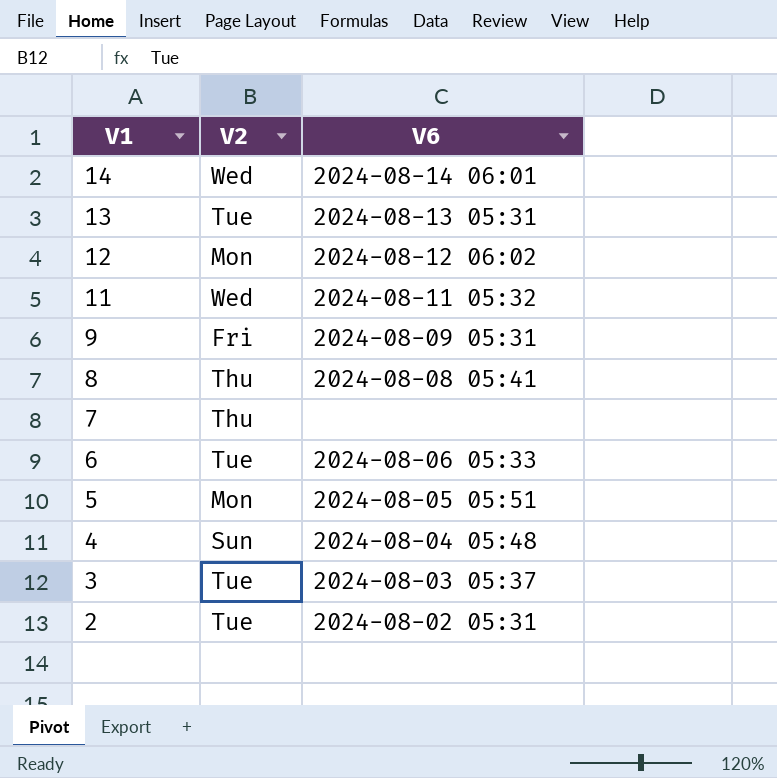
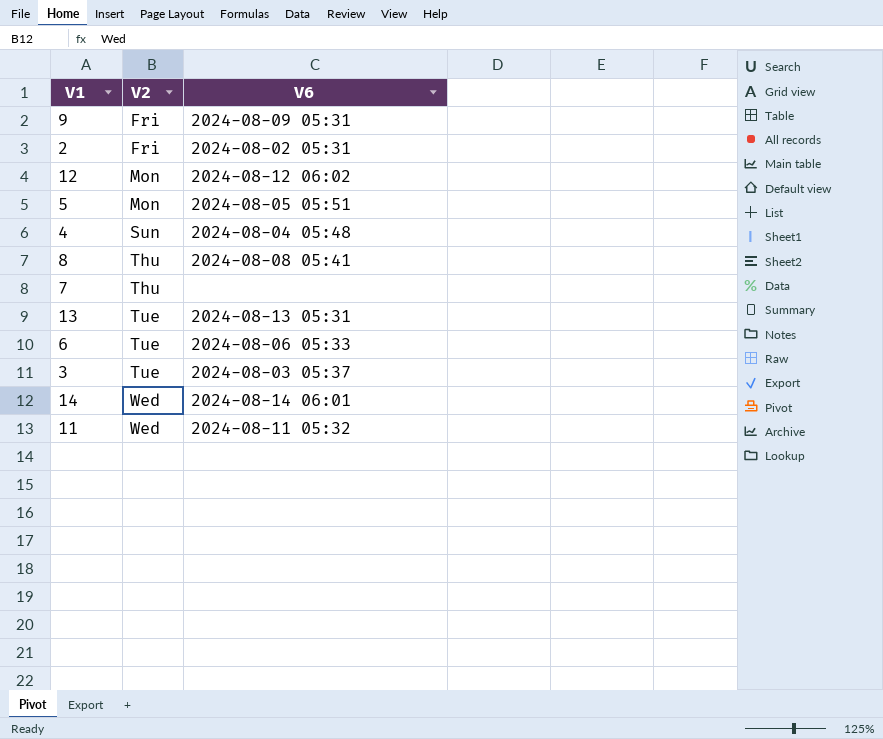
row order: V1 descending -> V2 ascending
2 | V2: Tue -> Fri

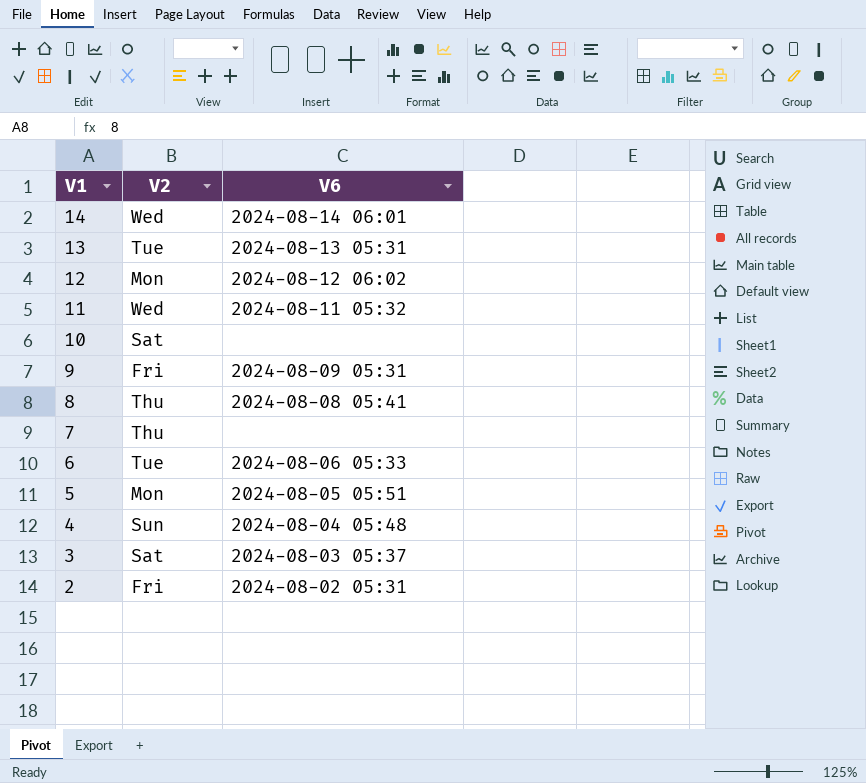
row order: V2 ascending -> V1 descending
row 10: none -> Sat | none
3 | V2: Tue -> Sat

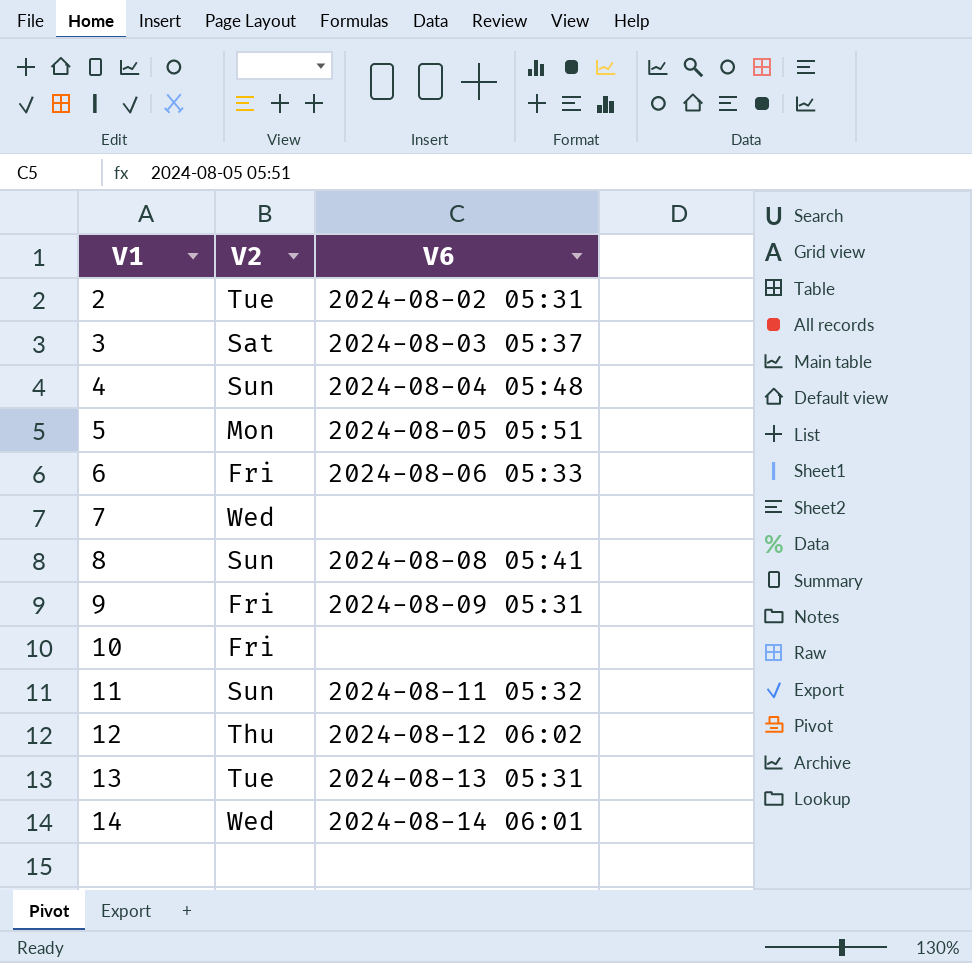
row order: V1 descending -> V1 ascending
2 | V2: Fri -> Tue
6 | V2: Tue -> Fri
7 | V2: Thu -> Wed
8 | V2: Thu -> Sun
10 | V2: Sat -> Fri
11 | V2: Wed -> Sun
12 | V2: Mon -> Thu

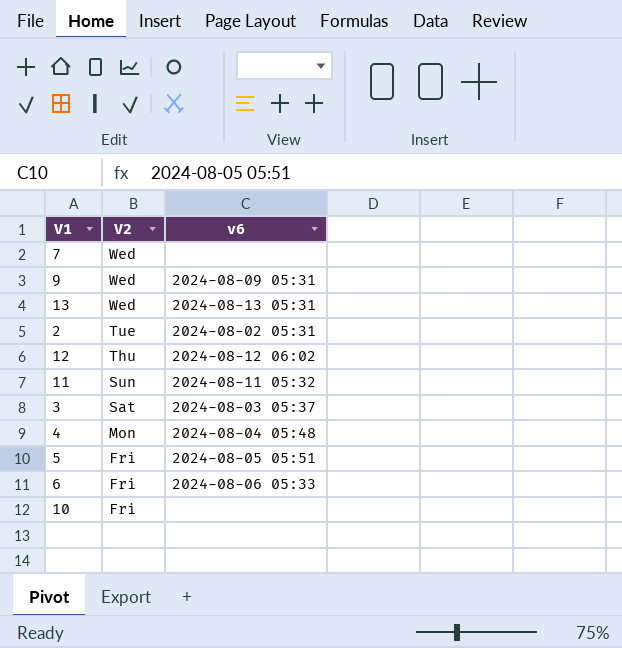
row order: V1 ascending -> V2 descending
column name: V6 -> v6
row 8: Sun | 2024-08-08 05:41 -> none
row 14: Wed | 2024-08-14 06:01 -> none
9 | V2: Fri -> Wed
13 | V2: Tue -> Wed
4 | V2: Sun -> Mon
5 | V2: Mon -> Fri

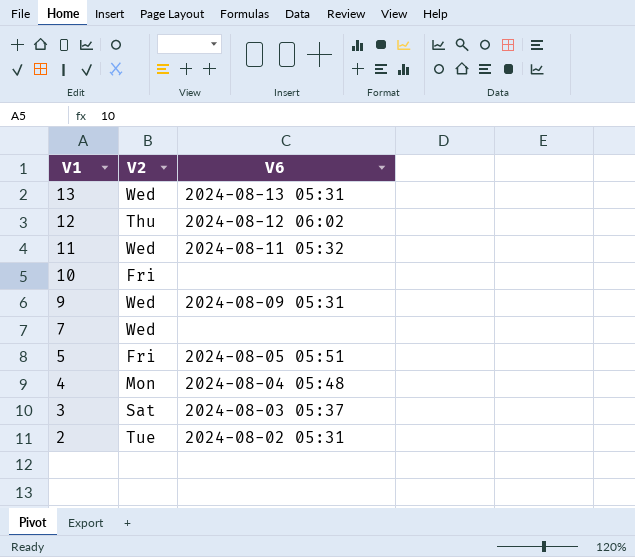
row order: V2 descending -> V1 descending
column name: v6 -> V6
row 6: Fri | 2024-08-06 05:33 -> none
11 | V2: Sun -> Wed

